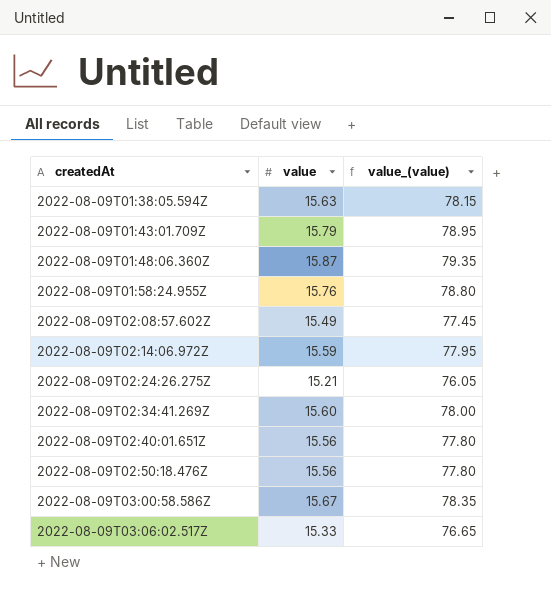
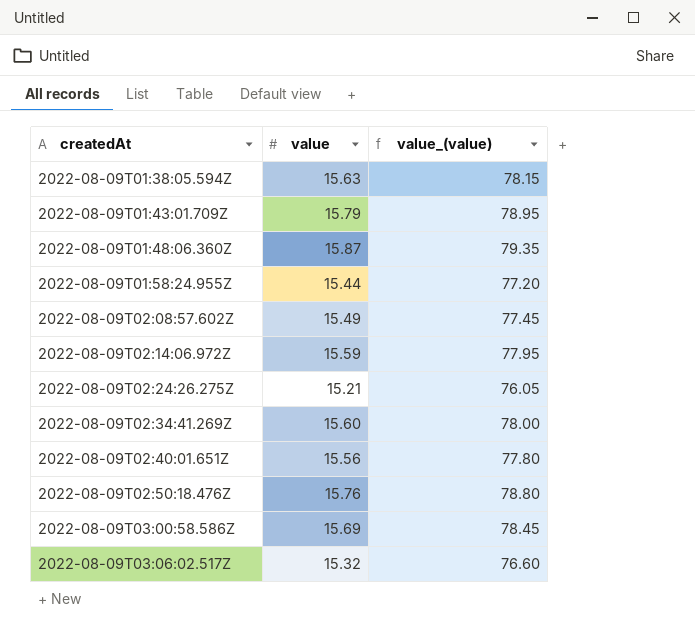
2022-08-09T01:58:24.955Z | value: 15.76 -> 15.44
2022-08-09T01:58:24.955Z | value_(value): 78.80 -> 77.20
2022-08-09T02:50:18.476Z | value: 15.56 -> 15.76
2022-08-09T02:50:18.476Z | value_(value): 77.80 -> 78.80
2022-08-09T03:00:58.586Z | value: 15.67 -> 15.69
2022-08-09T03:00:58.586Z | value_(value): 78.35 -> 78.45
2022-08-09T03:06:02.517Z | value: 15.33 -> 15.32
2022-08-09T03:06:02.517Z | value_(value): 76.65 -> 76.60

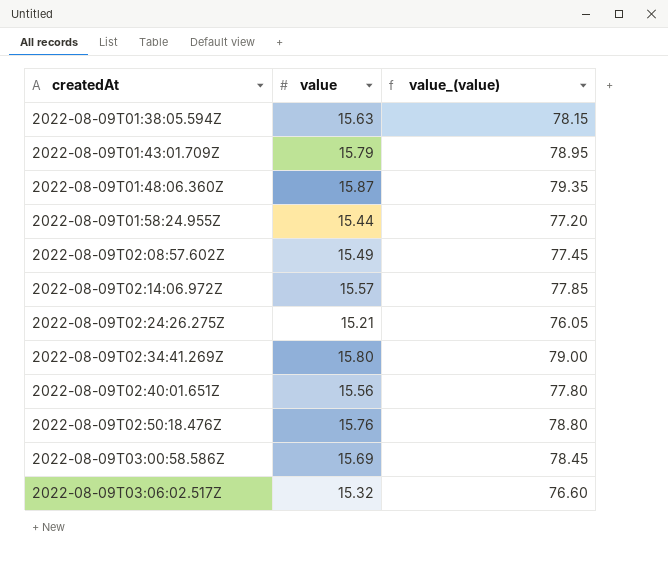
2022-08-09T02:14:06.972Z | value: 15.59 -> 15.57
2022-08-09T02:14:06.972Z | value_(value): 77.95 -> 77.85
2022-08-09T02:34:41.269Z | value: 15.60 -> 15.80
2022-08-09T02:34:41.269Z | value_(value): 78.00 -> 79.00

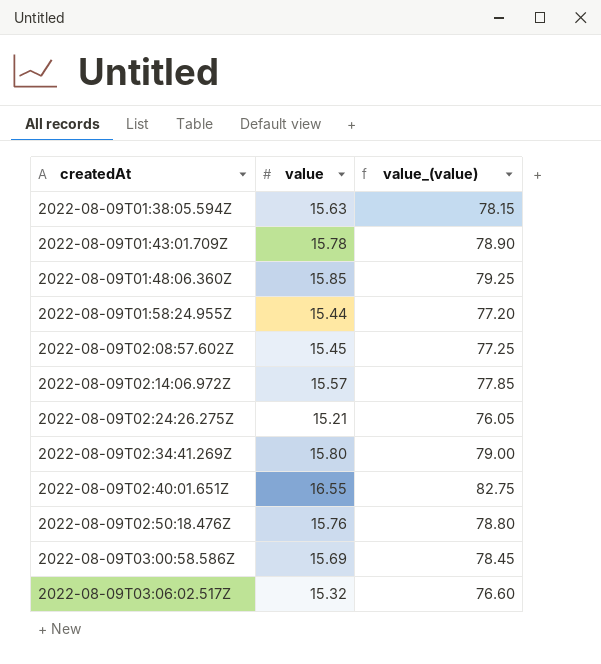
2022-08-09T01:43:01.709Z | value: 15.79 -> 15.78
2022-08-09T01:43:01.709Z | value_(value): 78.95 -> 78.90
2022-08-09T01:48:06.360Z | value: 15.87 -> 15.85
2022-08-09T01:48:06.360Z | value_(value): 79.35 -> 79.25
2022-08-09T02:08:57.602Z | value: 15.49 -> 15.45
2022-08-09T02:08:57.602Z | value_(value): 77.45 -> 77.25
2022-08-09T02:40:01.651Z | value: 15.56 -> 16.55
2022-08-09T02:40:01.651Z | value_(value): 77.80 -> 82.75

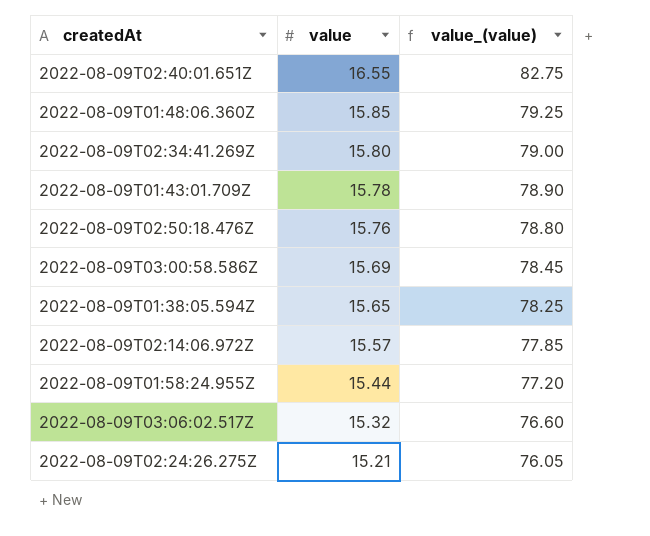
row order: createdAt ascending -> value descending
row 2022-08-09T02:08:57.602Z: 15.45 | 77.25 -> none
2022-08-09T01:38:05.594Z | value: 15.63 -> 15.65
2022-08-09T01:38:05.594Z | value_(value): 78.15 -> 78.25

